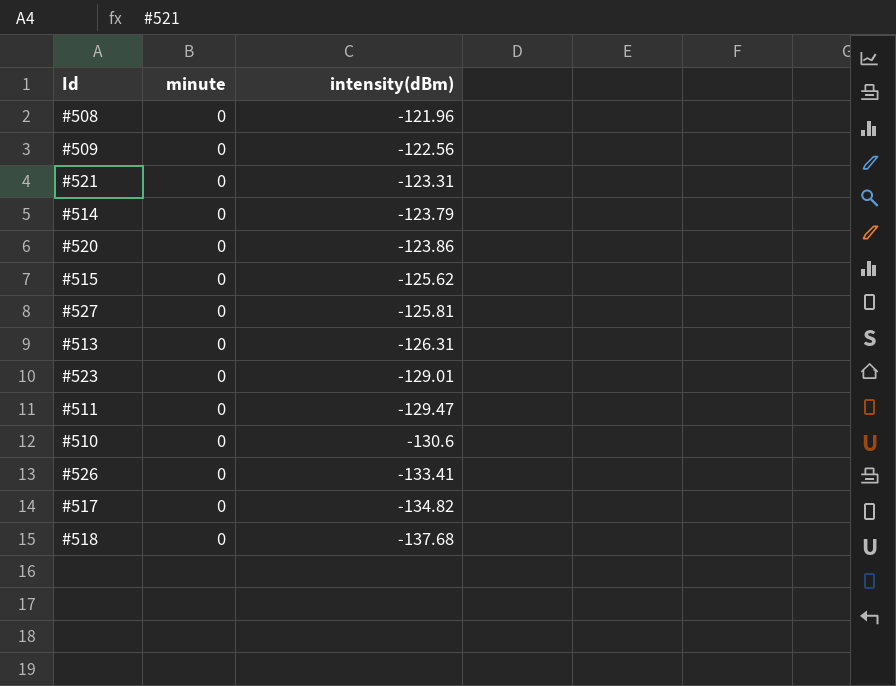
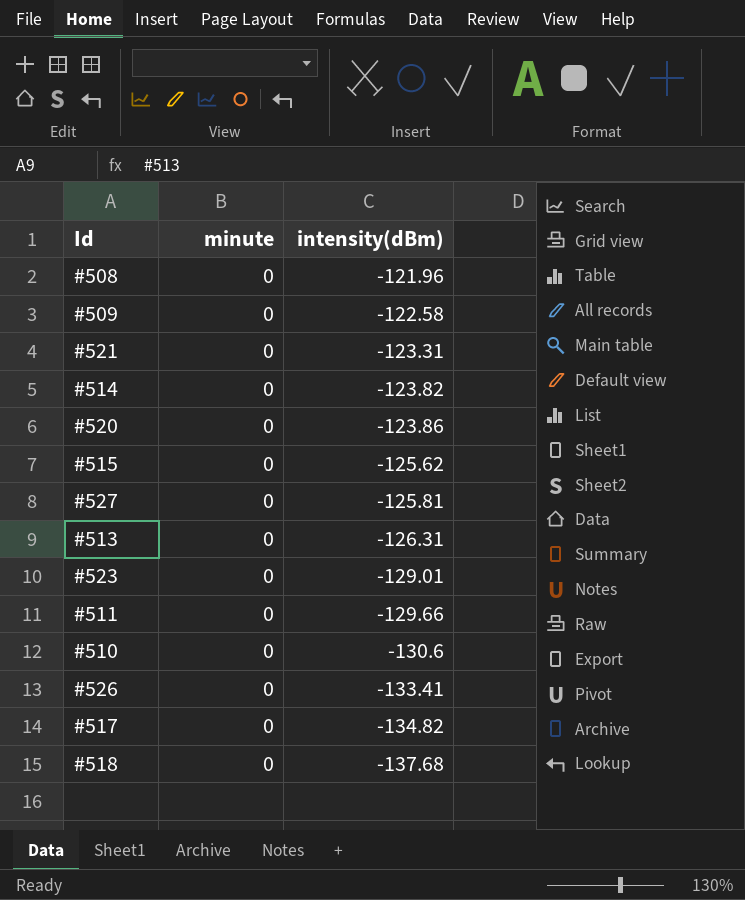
#509 | intensity(dBm): -122.56 -> -122.58
#514 | intensity(dBm): -123.79 -> -123.82
#511 | intensity(dBm): -129.47 -> -129.66

